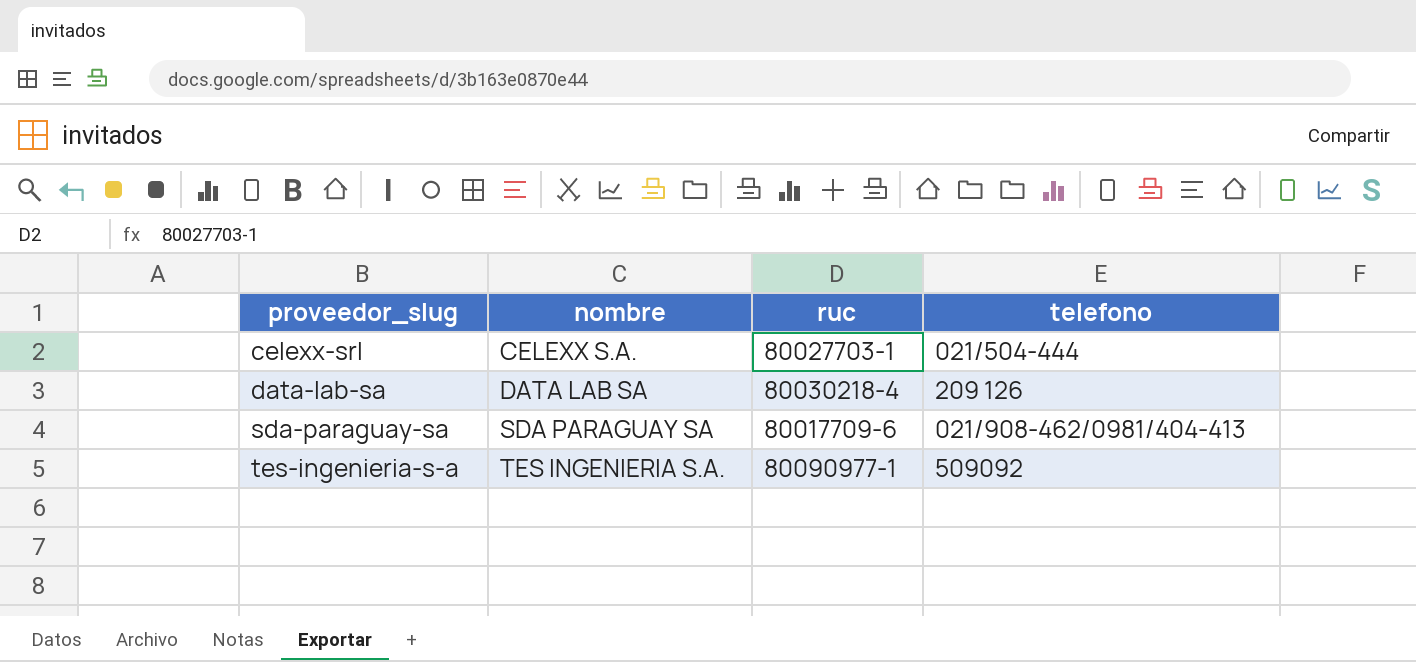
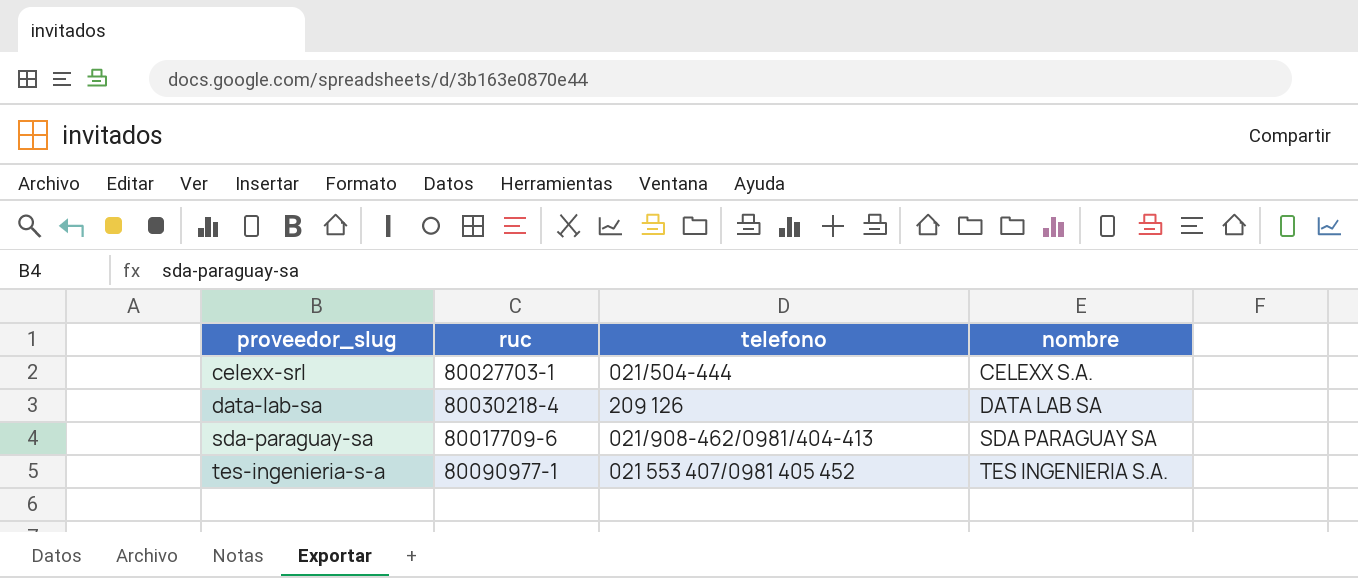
column nombre | position: 2 -> 4
tes-ingenieria-s-a | telefono: 509092 -> 021 553 407/0981 405 452

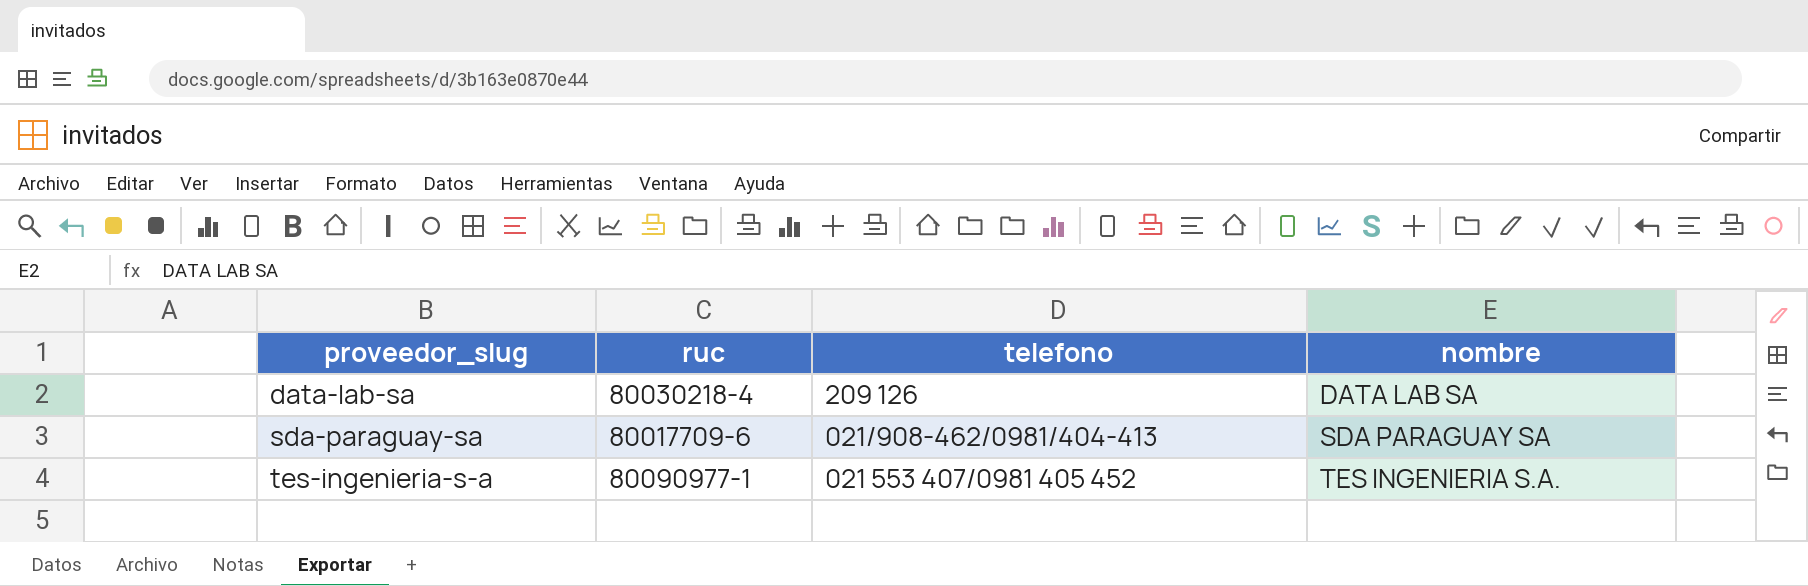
row celexx-srl: 80027703-1 | 021/504-444 | CELEXX S.A. -> none

